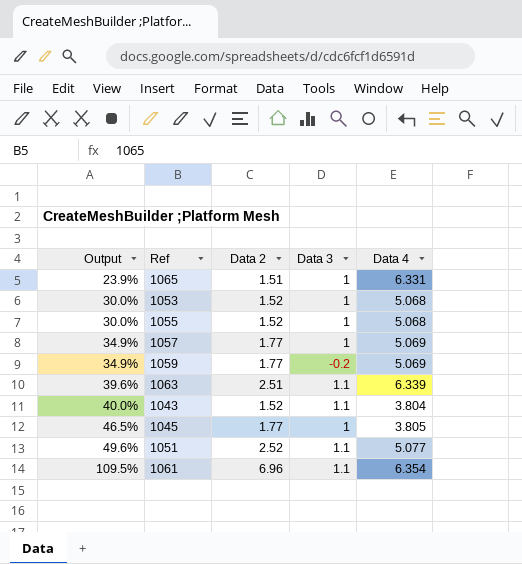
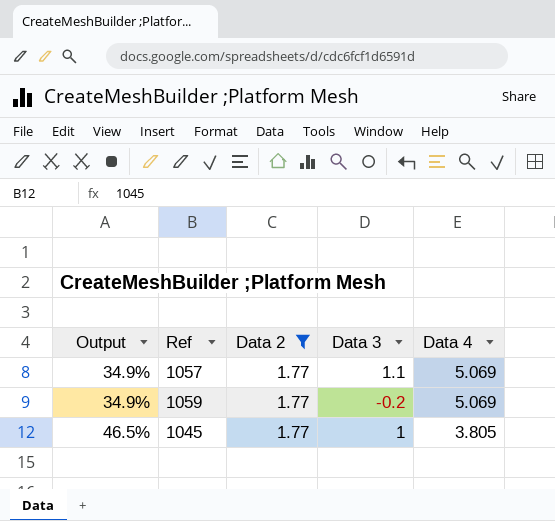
filter: none -> Data 2 = 1.77
1057 | Data 3: 1 -> 1.1

